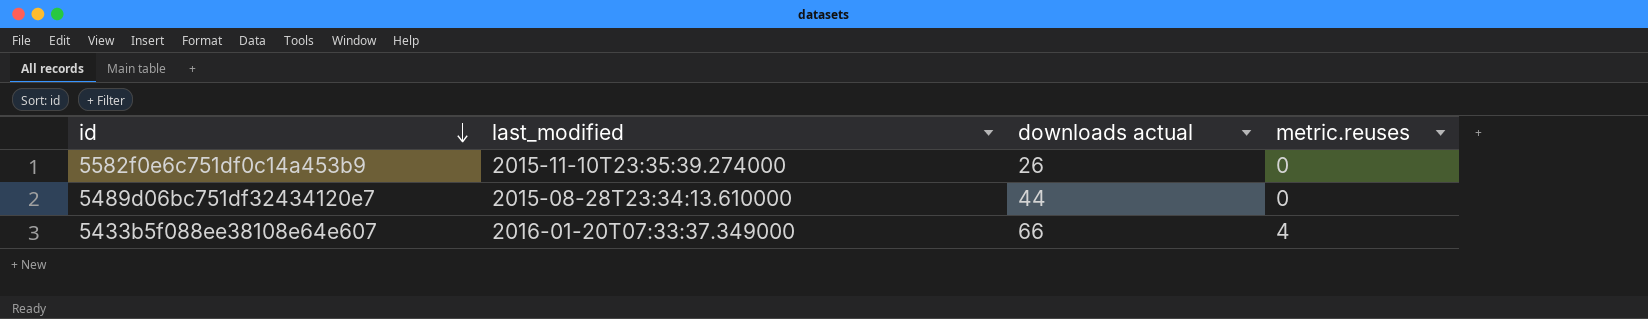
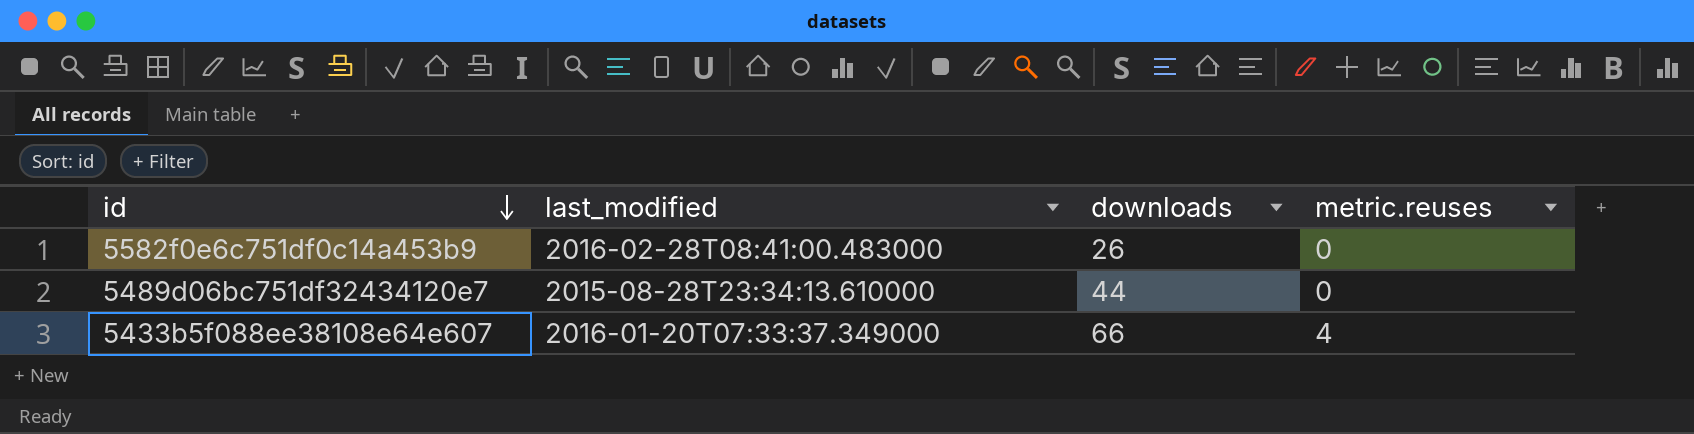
column name: downloads actual -> downloads
5582f0e6c751df0c14a453b9 | last_modified: 2015-11-10T23:35:39.274000 -> 2016-02-28T08:41:00.483000

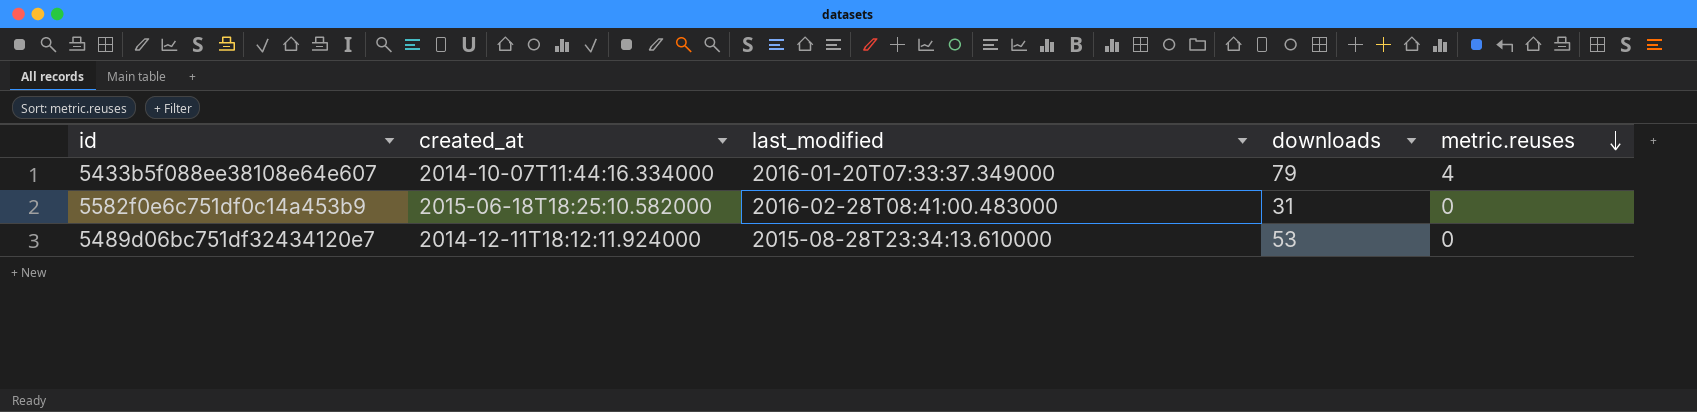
row order: id descending -> metric.reuses descending
column created_at | position: none -> 2
5433b5f088ee38108e64e607 | downloads: 66 -> 79
5582f0e6c751df0c14a453b9 | downloads: 26 -> 31
5489d06bc751df32434120e7 | downloads: 44 -> 53

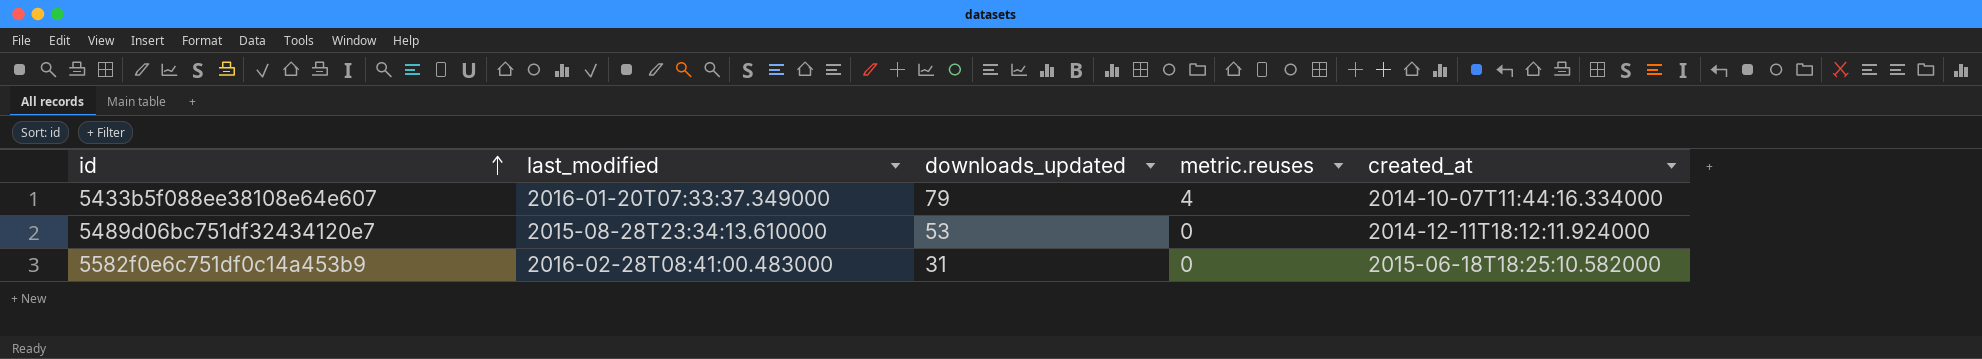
row order: metric.reuses descending -> id ascending
column name: downloads -> downloads_updated
column created_at | position: 2 -> 5

